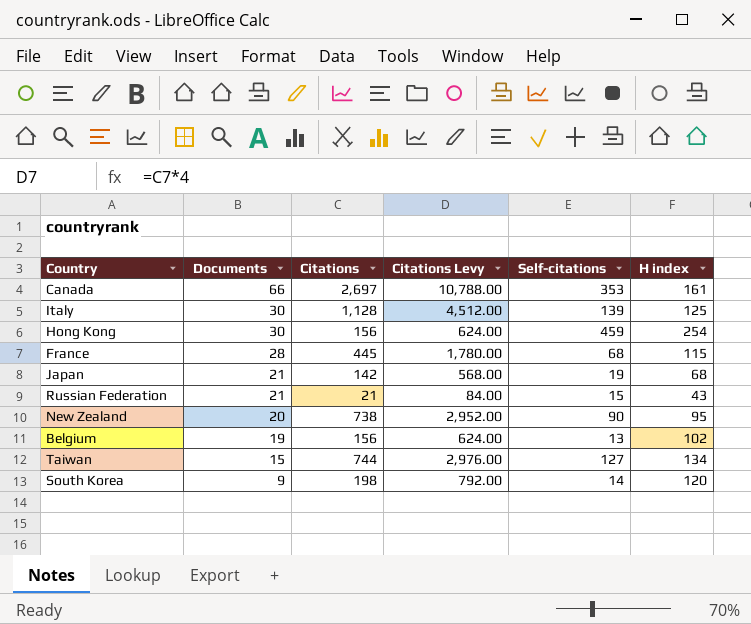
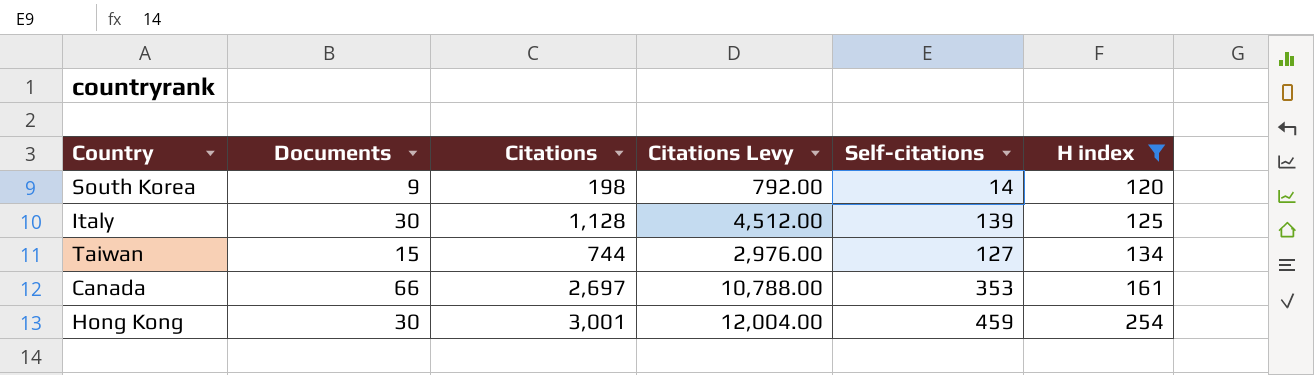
filter: none -> H index >= 120
row order: Documents descending -> H index ascending
Hong Kong | Citations: 156 -> 3,001
Hong Kong | Citations Levy: 624.00 -> 12,004.00

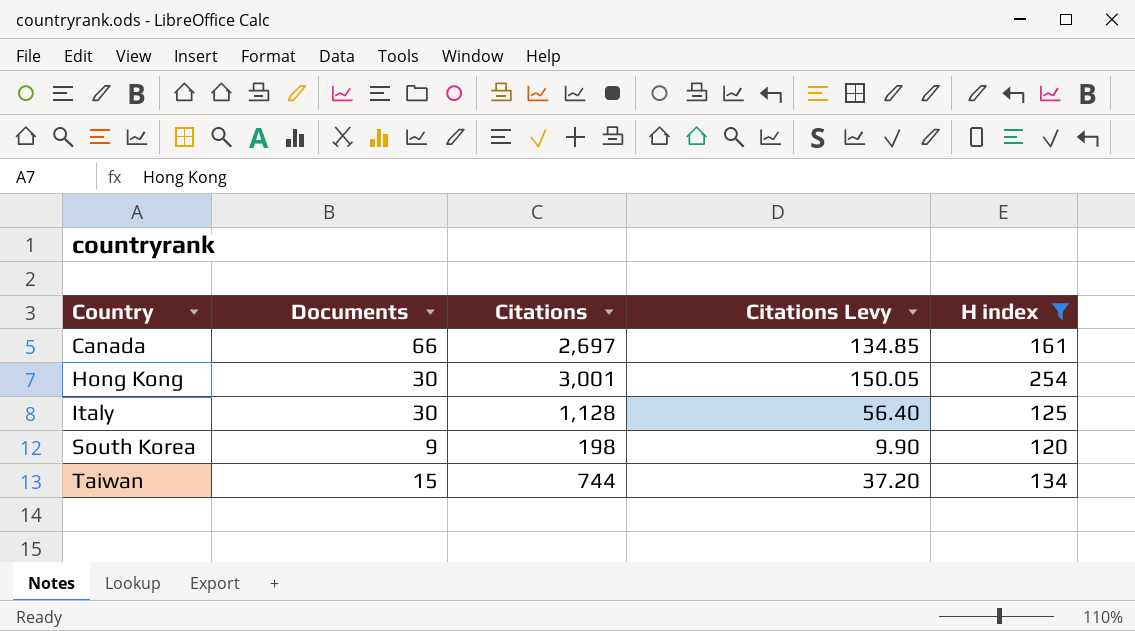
row order: H index ascending -> Country ascending
column Self-citations | position: 5 -> none
column Citations Levy | formula: [Citations] * 4 -> [Citations] * 0.05

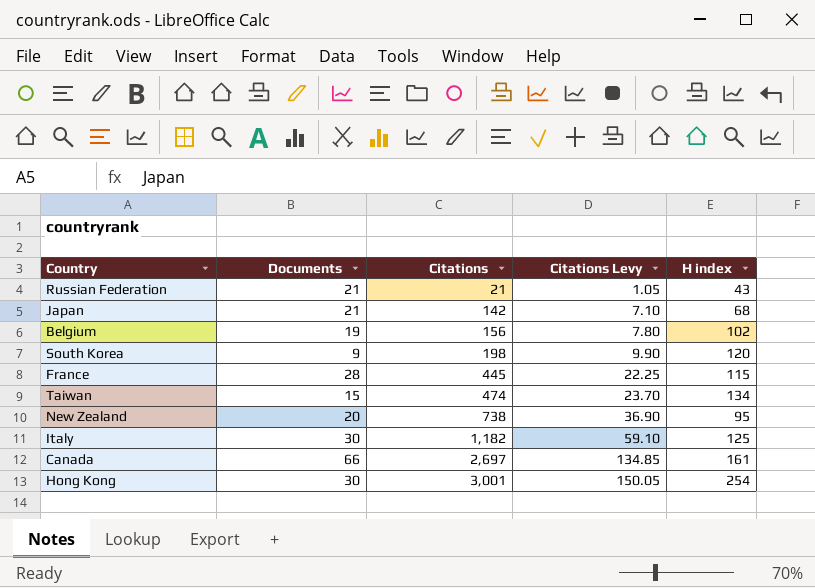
filter: H index >= 120 -> none
row order: Country ascending -> Citations ascending
Taiwan | Citations: 744 -> 474
Taiwan | Citations Levy: 37.20 -> 23.70
Italy | Citations: 1,128 -> 1,182
Italy | Citations Levy: 56.40 -> 59.10

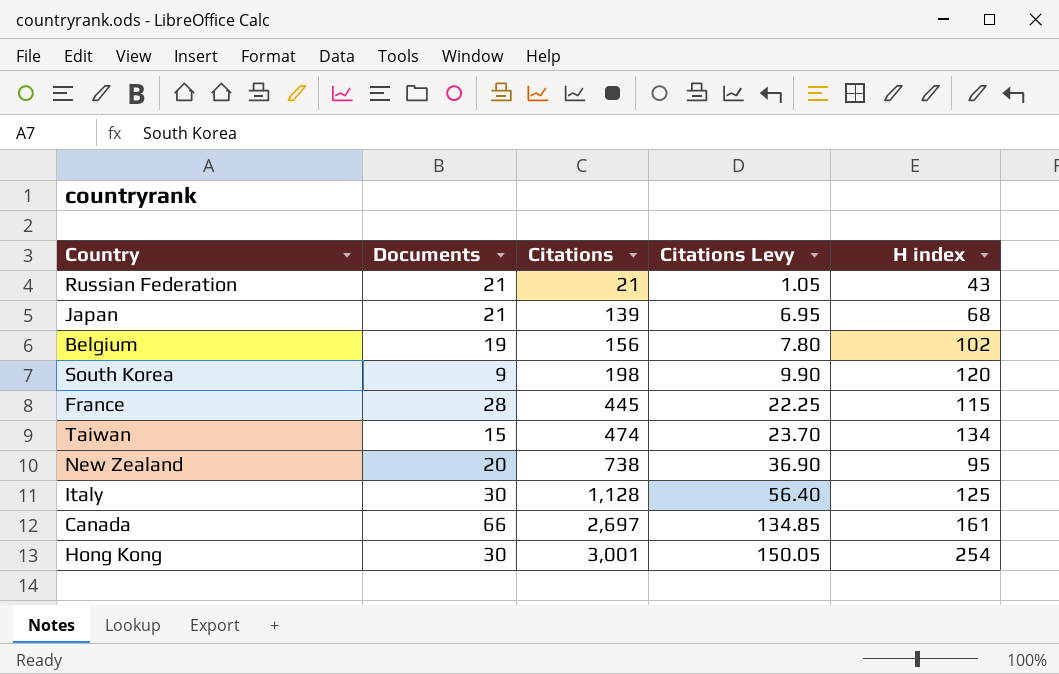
Japan | Citations: 142 -> 139
Japan | Citations Levy: 7.10 -> 6.95
Italy | Citations: 1,182 -> 1,128
Italy | Citations Levy: 59.10 -> 56.40

